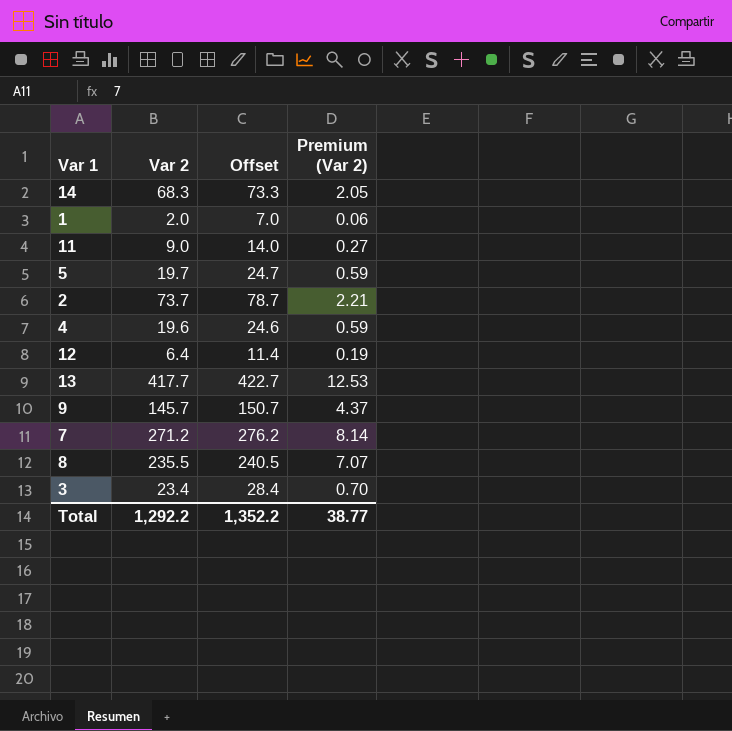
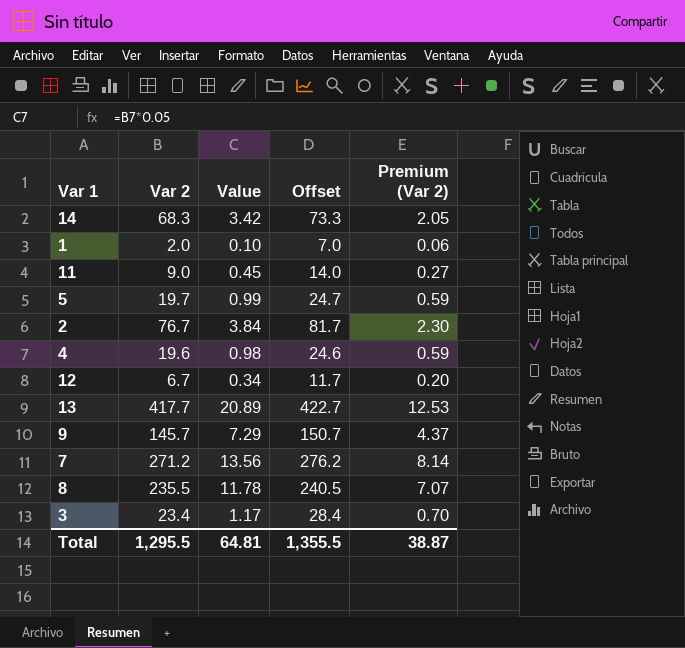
column Value | formula: none -> [Var 2] * 0.05
2 | Var 2: 73.7 -> 76.7
2 | Offset: 78.7 -> 81.7
2 | Premium (Var 2): 2.21 -> 2.30
12 | Var 2: 6.4 -> 6.7
12 | Offset: 11.4 -> 11.7
12 | Premium (Var 2): 0.19 -> 0.20
Total | Var 2: 1,292.2 -> 1,295.5
Total | Offset: 1,352.2 -> 1,355.5
Total | Premium (Var 2): 38.77 -> 38.87

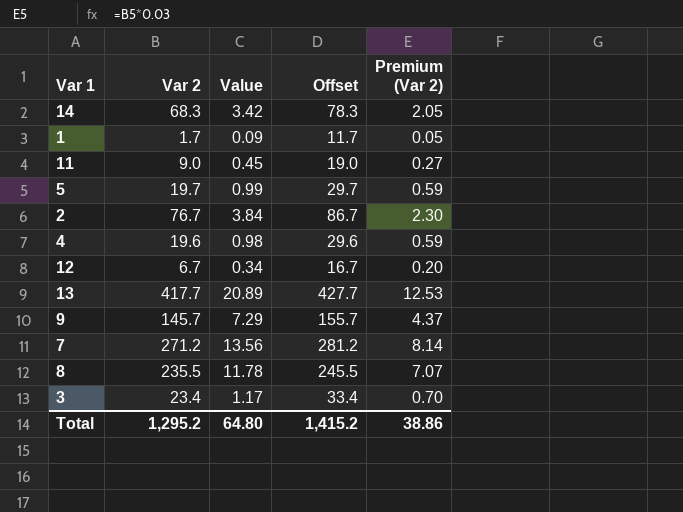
column Offset | formula: [Var 2] + 5 -> [Var 2] + 10
1 | Var 2: 2.0 -> 1.7
1 | Value: 0.10 -> 0.09
1 | Premium (Var 2): 0.06 -> 0.05
Total | Var 2: 1,295.5 -> 1,295.2
Total | Value: 64.81 -> 64.80
Total | Offset: 1,355.5 -> 1,415.2
Total | Premium (Var 2): 38.87 -> 38.86

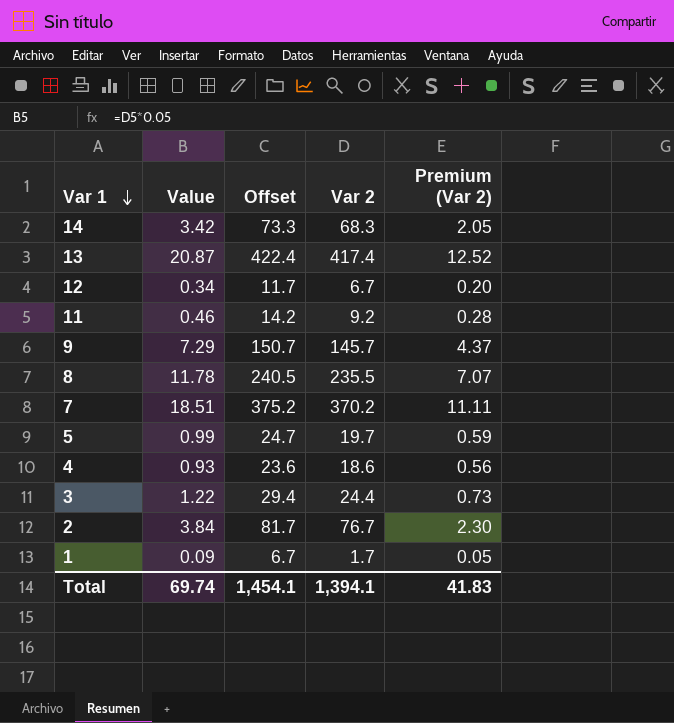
row order: none -> Var 1 descending
column Offset | formula: [Var 2] + 10 -> [Var 2] + 5
column Var 2 | position: 2 -> 4
13 | Value: 20.89 -> 20.87
13 | Var 2: 417.7 -> 417.4
13 | Premium (Var 2): 12.53 -> 12.52
11 | Value: 0.45 -> 0.46
11 | Var 2: 9.0 -> 9.2
11 | Premium (Var 2): 0.27 -> 0.28
7 | Value: 13.56 -> 18.51
7 | Var 2: 271.2 -> 370.2
7 | Premium (Var 2): 8.14 -> 11.11
4 | Value: 0.98 -> 0.93
4 | Var 2: 19.6 -> 18.6
4 | Premium (Var 2): 0.59 -> 0.56
3 | Value: 1.17 -> 1.22
3 | Var 2: 23.4 -> 24.4
3 | Premium (Var 2): 0.70 -> 0.73
Total | Value: 64.80 -> 69.74
Total | Offset: 1,415.2 -> 1,454.1
Total | Var 2: 1,295.2 -> 1,394.1
Total | Premium (Var 2): 38.86 -> 41.83

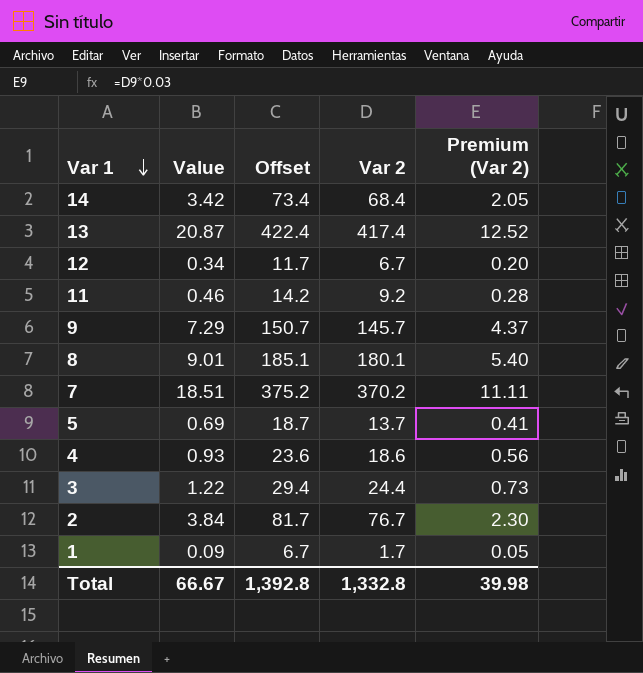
14 | Offset: 73.3 -> 73.4
14 | Var 2: 68.3 -> 68.4
8 | Value: 11.78 -> 9.01
8 | Offset: 240.5 -> 185.1
8 | Var 2: 235.5 -> 180.1
8 | Premium (Var 2): 7.07 -> 5.40
5 | Value: 0.99 -> 0.69
5 | Offset: 24.7 -> 18.7
5 | Var 2: 19.7 -> 13.7
5 | Premium (Var 2): 0.59 -> 0.41
Total | Value: 69.74 -> 66.67
Total | Offset: 1,454.1 -> 1,392.8
Total | Var 2: 1,394.1 -> 1,332.8
Total | Premium (Var 2): 41.83 -> 39.98

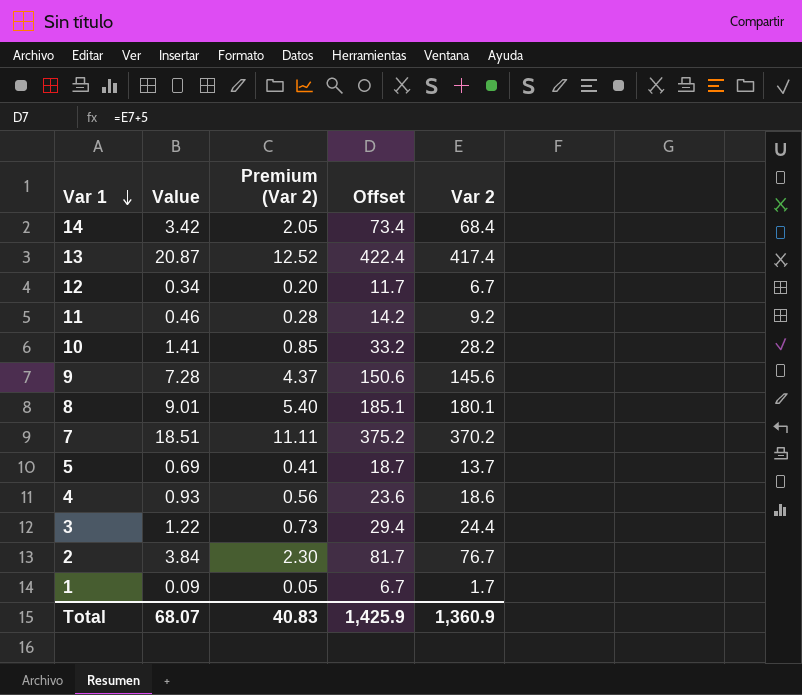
column Premium (Var 2) | position: 5 -> 3
row 10: none -> 1.41 | 0.85 | 33.2 | 28.2
9 | Value: 7.29 -> 7.28
9 | Offset: 150.7 -> 150.6
9 | Var 2: 145.7 -> 145.6
Total | Value: 66.67 -> 68.07
Total | Premium (Var 2): 39.98 -> 40.83
Total | Offset: 1,392.8 -> 1,425.9
Total | Var 2: 1,332.8 -> 1,360.9

